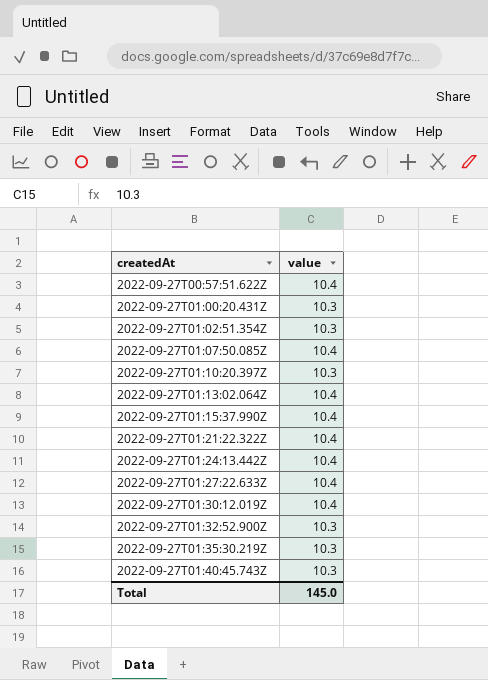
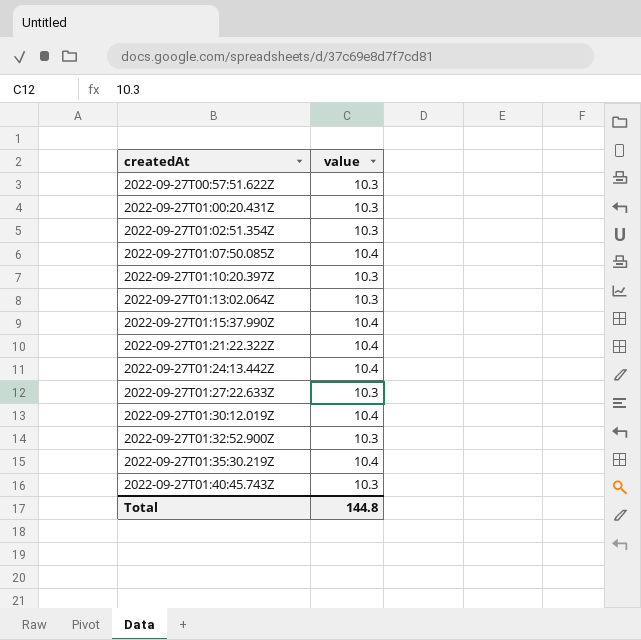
2022-09-27T00:57:51.622Z | value: 10.4 -> 10.3
2022-09-27T01:13:02.064Z | value: 10.4 -> 10.3
2022-09-27T01:27:22.633Z | value: 10.4 -> 10.3
2022-09-27T01:35:30.219Z | value: 10.3 -> 10.4
Total | value: 145.0 -> 144.8

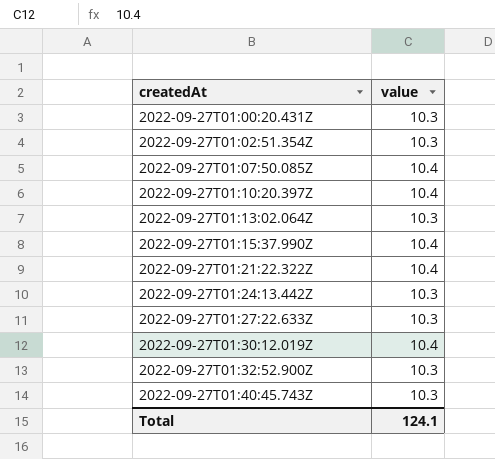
row 2022-09-27T00:57:51.622Z: 10.3 -> none
row 2022-09-27T01:35:30.219Z: 10.4 -> none
2022-09-27T01:10:20.397Z | value: 10.3 -> 10.4
2022-09-27T01:24:13.442Z | value: 10.4 -> 10.3
Total | value: 144.8 -> 124.1

